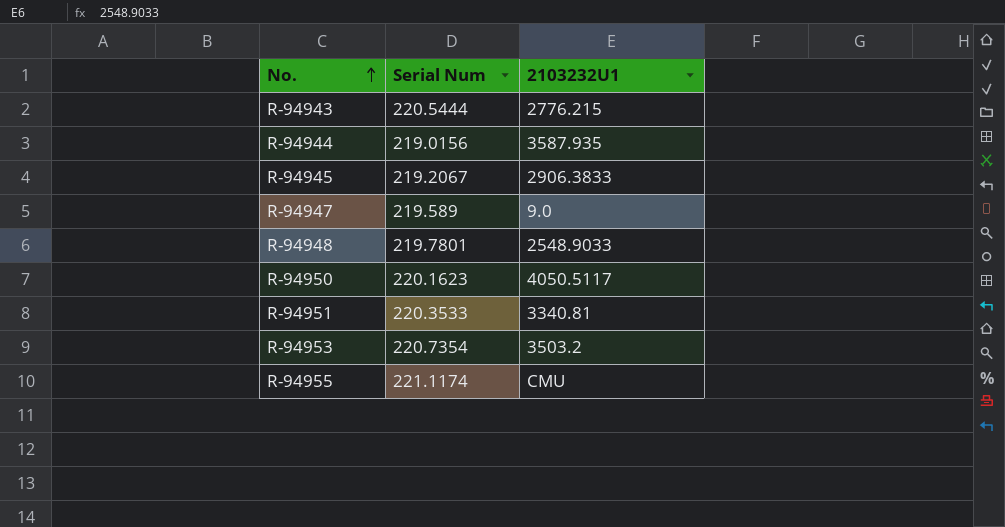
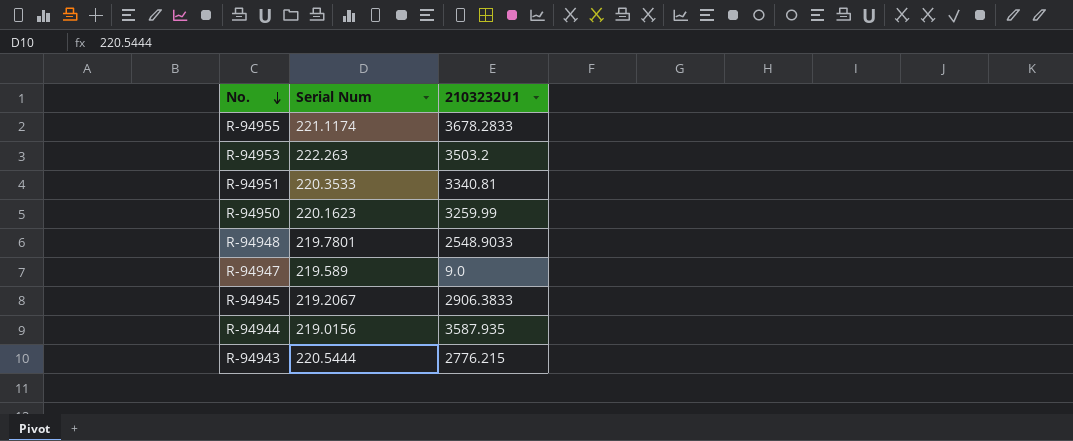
row order: No. ascending -> No. descending
R-94955 | 2103232U1: CMU -> 3678.2833
R-94953 | Serial Num: 220.7354 -> 222.263
R-94950 | 2103232U1: 4050.5117 -> 3259.99

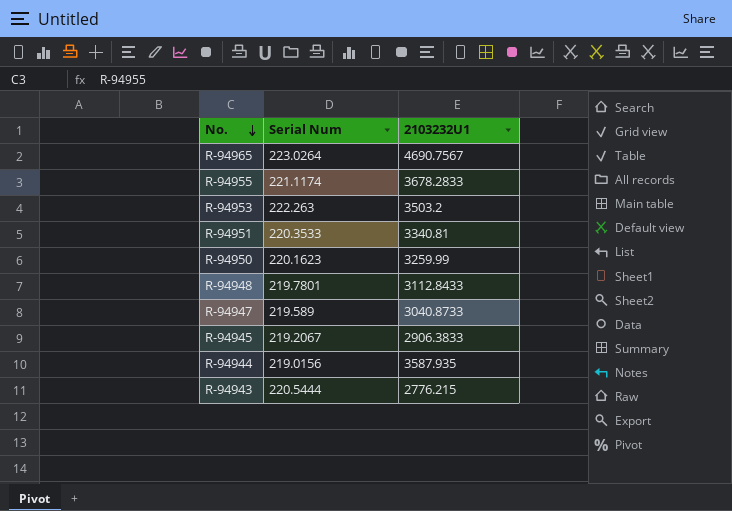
row R-94965: none -> 223.0264 | 4690.7567
R-94948 | 2103232U1: 2548.9033 -> 3112.8433
R-94947 | 2103232U1: 9.0 -> 3040.8733

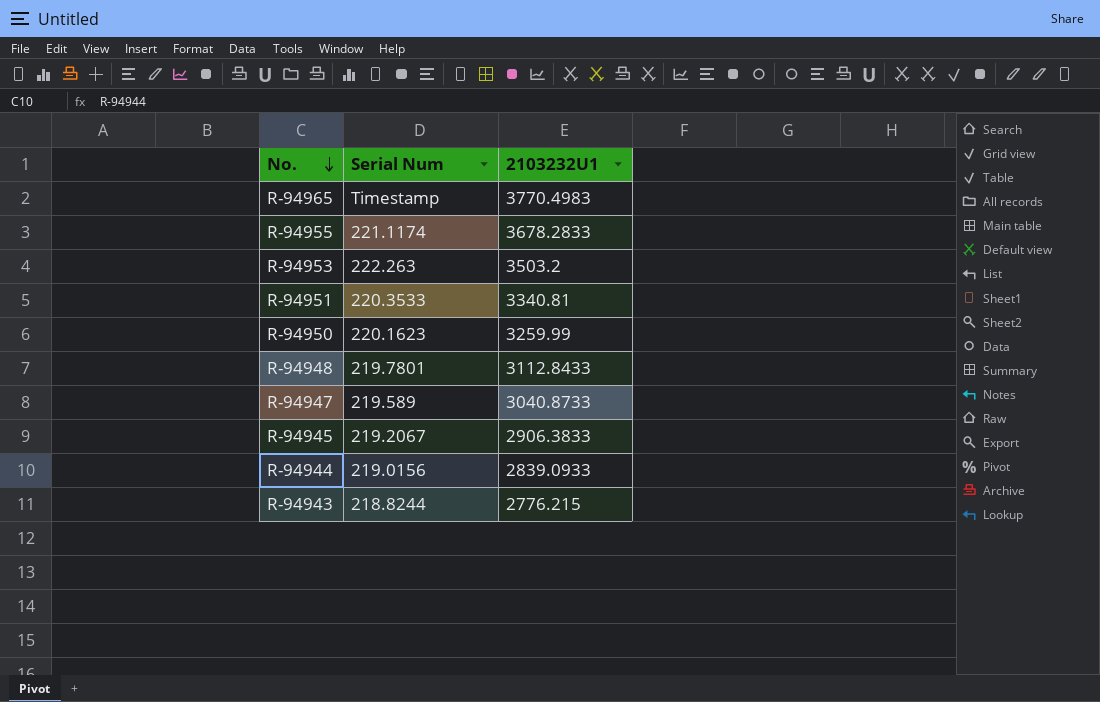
R-94965 | Serial Num: 223.0264 -> Timestamp
R-94965 | 2103232U1: 4690.7567 -> 3770.4983
R-94944 | 2103232U1: 3587.935 -> 2839.0933
R-94943 | Serial Num: 220.5444 -> 218.8244

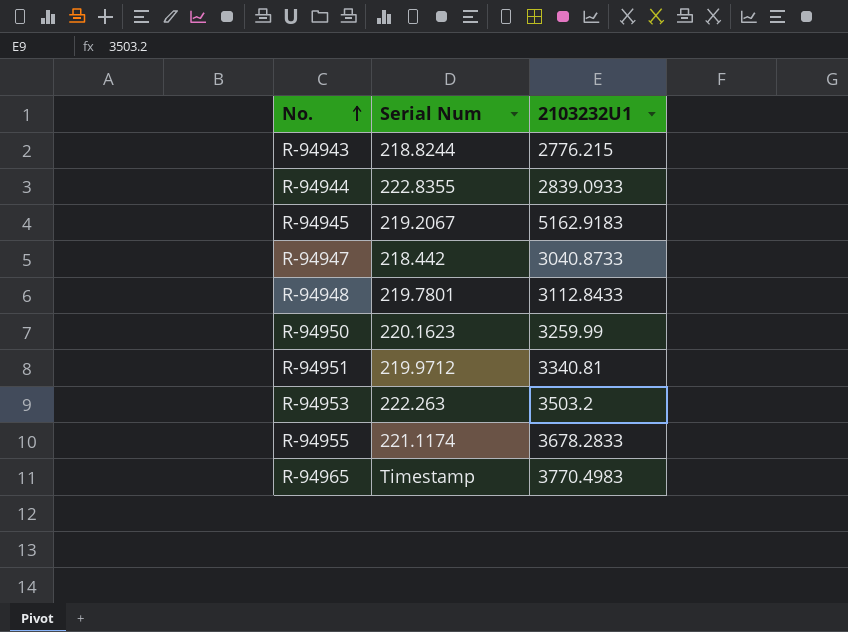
row order: No. descending -> No. ascending
R-94944 | Serial Num: 219.0156 -> 222.8355
R-94945 | 2103232U1: 2906.3833 -> 5162.9183
R-94947 | Serial Num: 219.589 -> 218.442
R-94951 | Serial Num: 220.3533 -> 219.9712

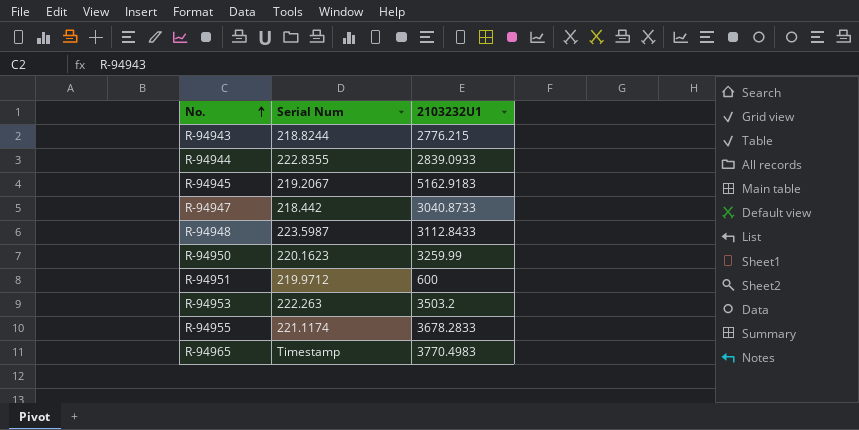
R-94948 | Serial Num: 219.7801 -> 223.5987
R-94951 | 2103232U1: 3340.81 -> 600

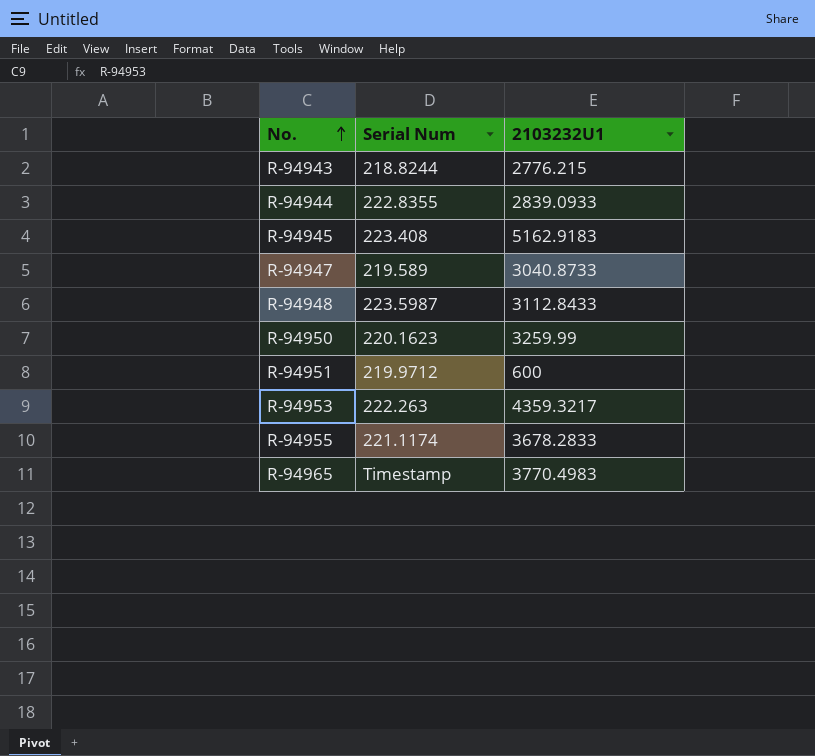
R-94945 | Serial Num: 219.2067 -> 223.408
R-94947 | Serial Num: 218.442 -> 219.589
R-94953 | 2103232U1: 3503.2 -> 4359.3217

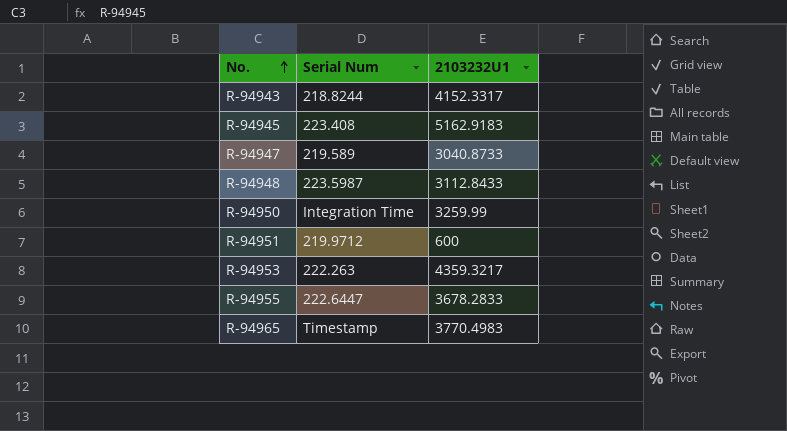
row R-94944: 222.8355 | 2839.0933 -> none
R-94943 | 2103232U1: 2776.215 -> 4152.3317
R-94950 | Serial Num: 220.1623 -> Integration Time
R-94955 | Serial Num: 221.1174 -> 222.6447

